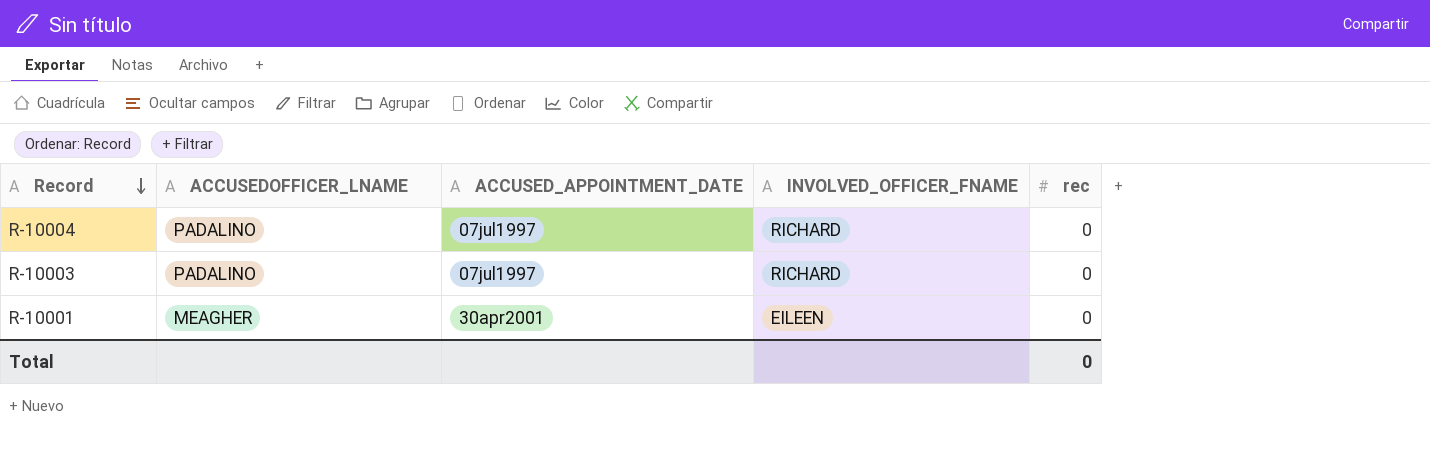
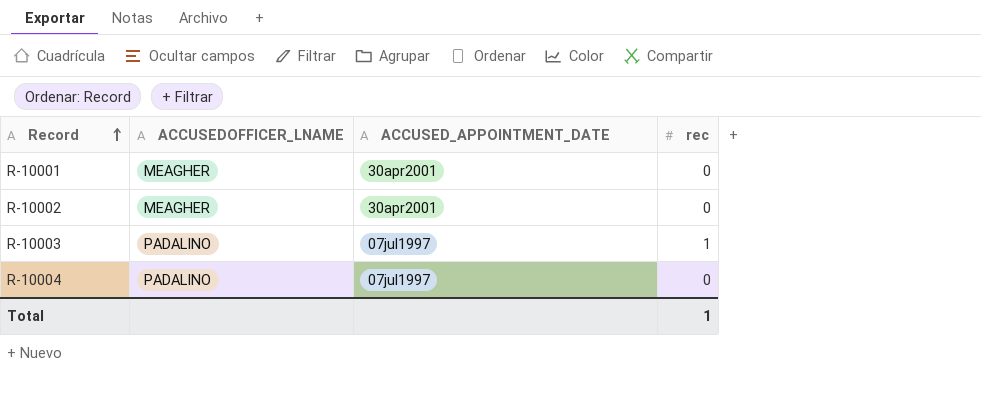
row order: Record descending -> Record ascending
column INVOLVED_OFFICER_FNAME | position: 4 -> none
row R-10002: none -> MEAGHER | 30apr2001 | 0
R-10003 | rec: 0 -> 1
Total | rec: 0 -> 1

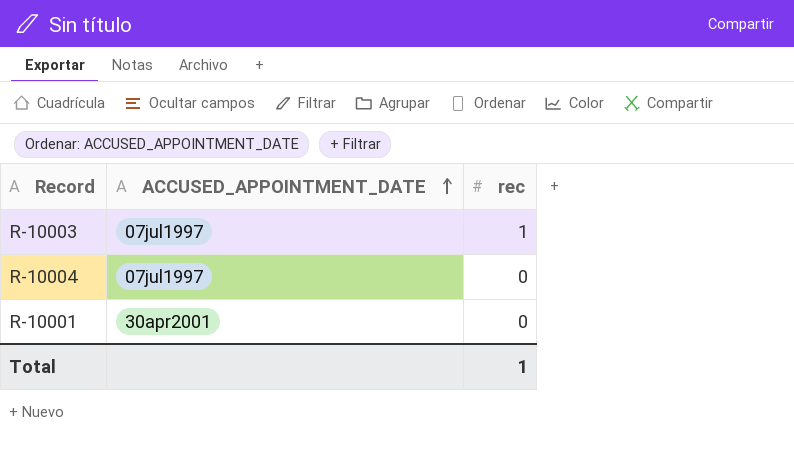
row order: Record ascending -> ACCUSED_APPOINTMENT_DATE ascending
column ACCUSEDOFFICER_LNAME | position: 2 -> none
row R-10002: MEAGHER | 30apr2001 | 0 -> none

